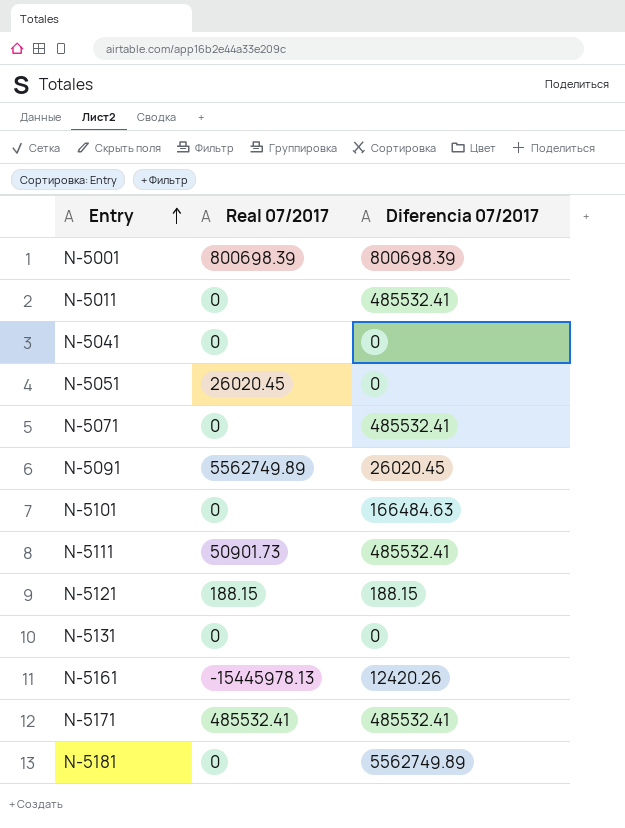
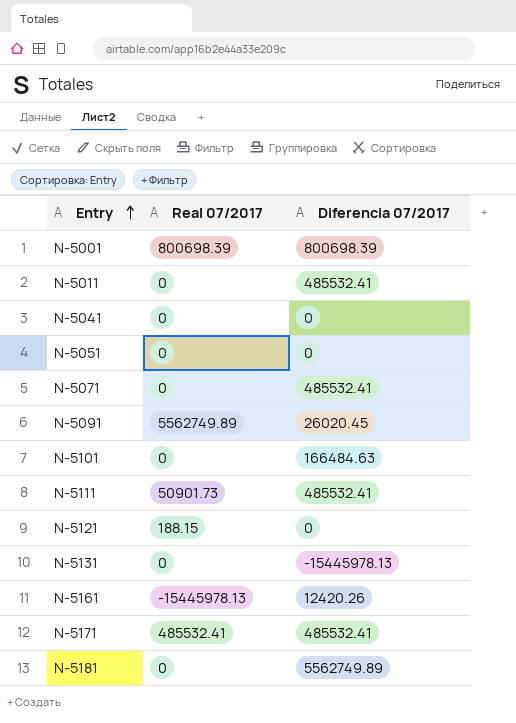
N-5051 | Real 07/2017: 26020.45 -> 0
N-5121 | Diferencia 07/2017: 188.15 -> 0
N-5131 | Diferencia 07/2017: 0 -> -15445978.13

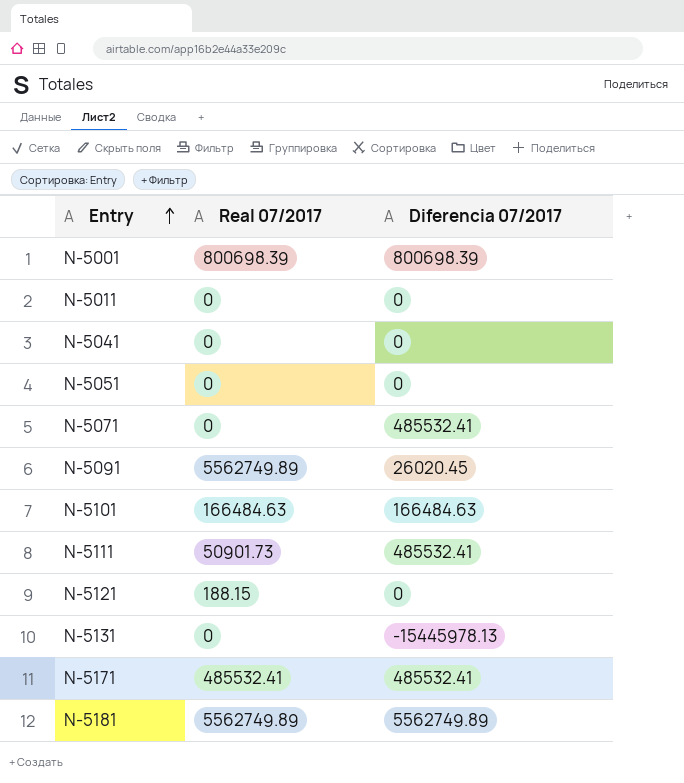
row N-5161: -15445978.13 | 12420.26 -> none
N-5011 | Diferencia 07/2017: 485532.41 -> 0
N-5101 | Real 07/2017: 0 -> 166484.63
N-5181 | Real 07/2017: 0 -> 5562749.89

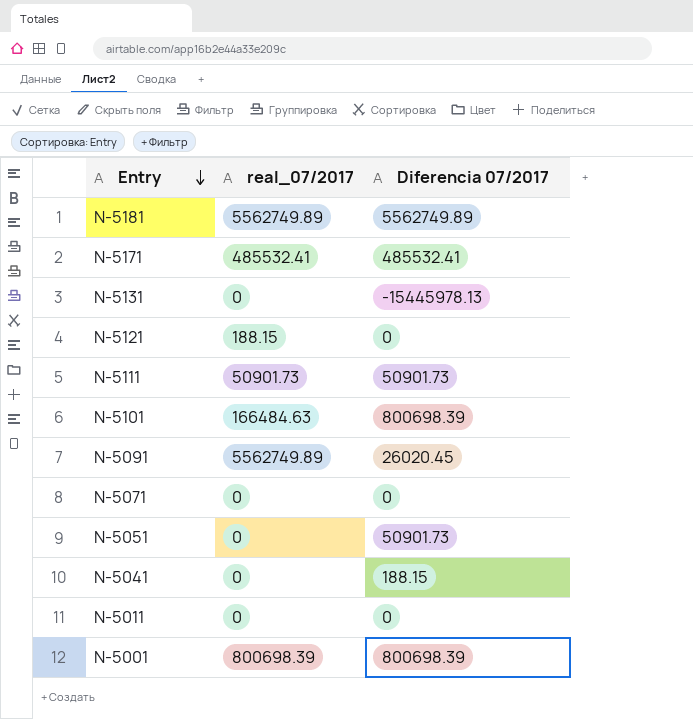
row order: Entry ascending -> Entry descending
column name: Real 07/2017 -> real_07/2017
N-5111 | Diferencia 07/2017: 485532.41 -> 50901.73
N-5101 | Diferencia 07/2017: 166484.63 -> 800698.39
N-5071 | Diferencia 07/2017: 485532.41 -> 0
N-5051 | Diferencia 07/2017: 0 -> 50901.73
N-5041 | Diferencia 07/2017: 0 -> 188.15

